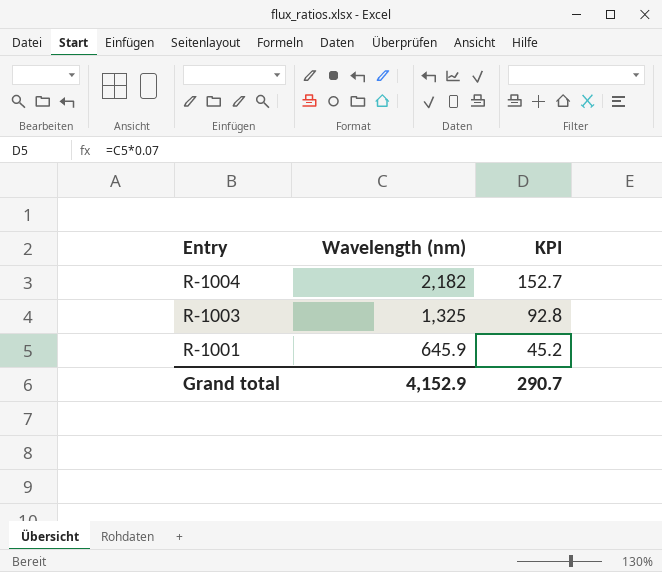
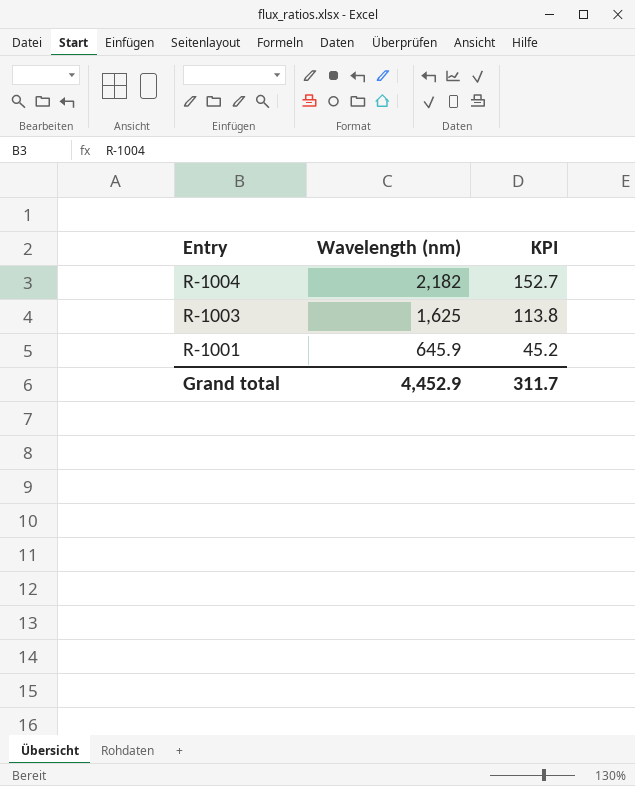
R-1003 | Wavelength (nm): 1,325 -> 1,625
R-1003 | KPI: 92.8 -> 113.8
Grand total | Wavelength (nm): 4,152.9 -> 4,452.9
Grand total | KPI: 290.7 -> 311.7

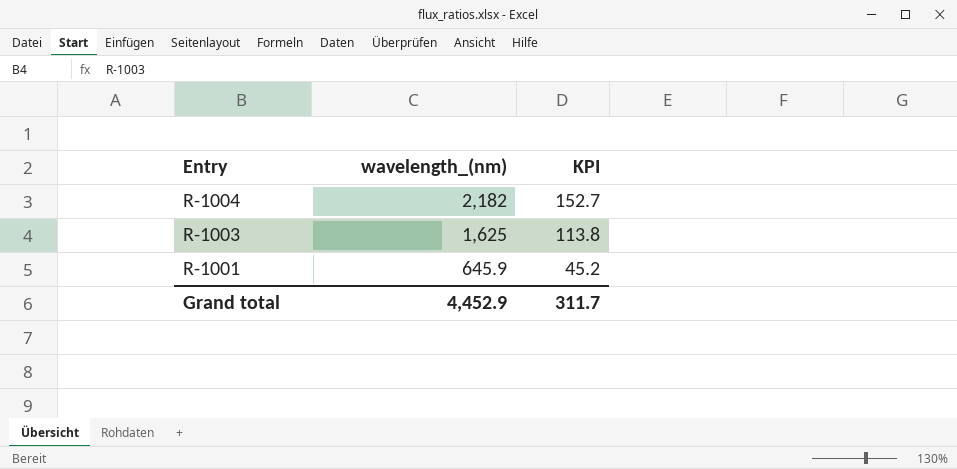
column name: Wavelength (nm) -> wavelength_(nm)

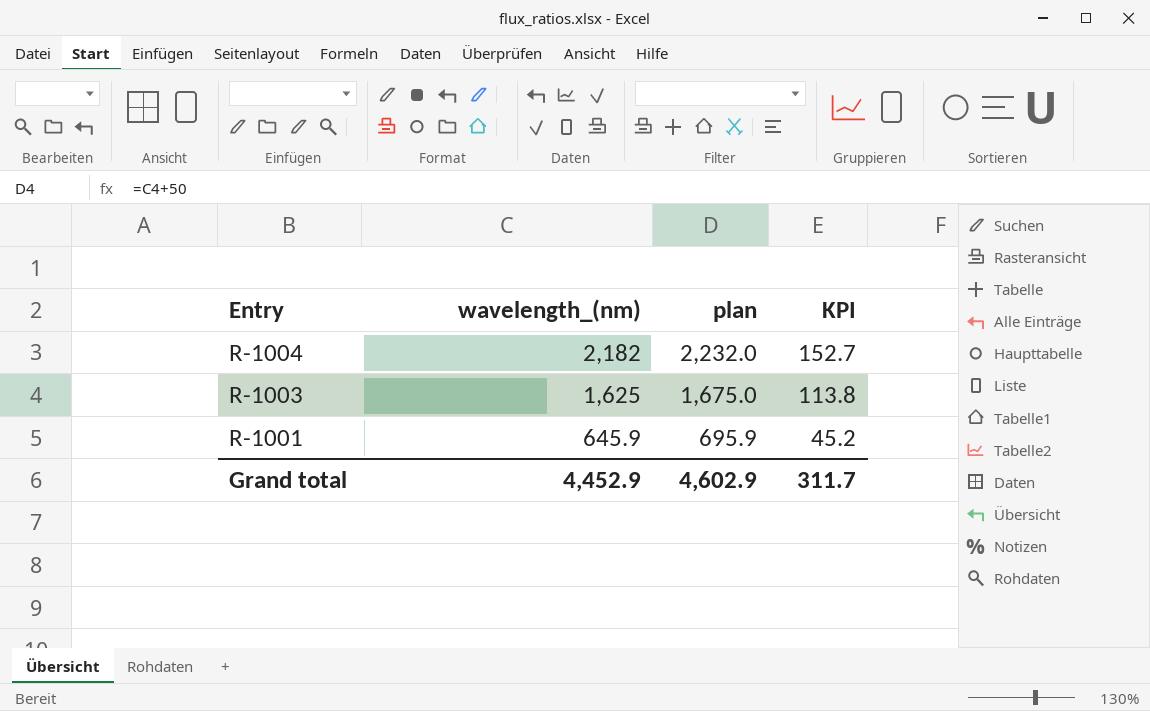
column plan | formula: none -> [wavelength_(nm)] + 50

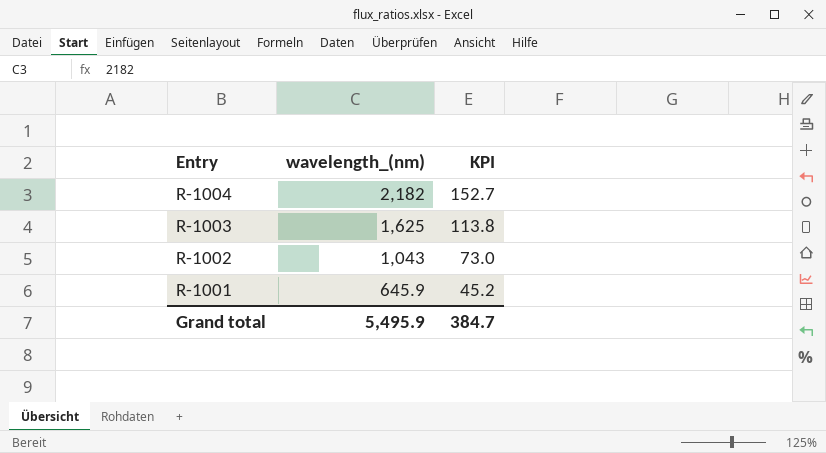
column plan | formula: [wavelength_(nm)] + 50 -> none
row R-1002: none -> 1,043 | 73.0
Grand total | wavelength_(nm): 4,452.9 -> 5,495.9
Grand total | KPI: 311.7 -> 384.7

